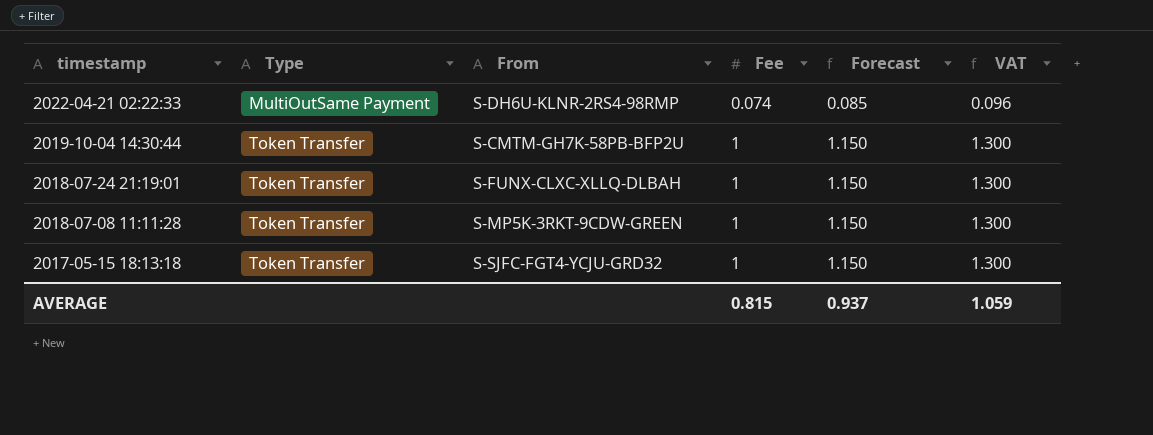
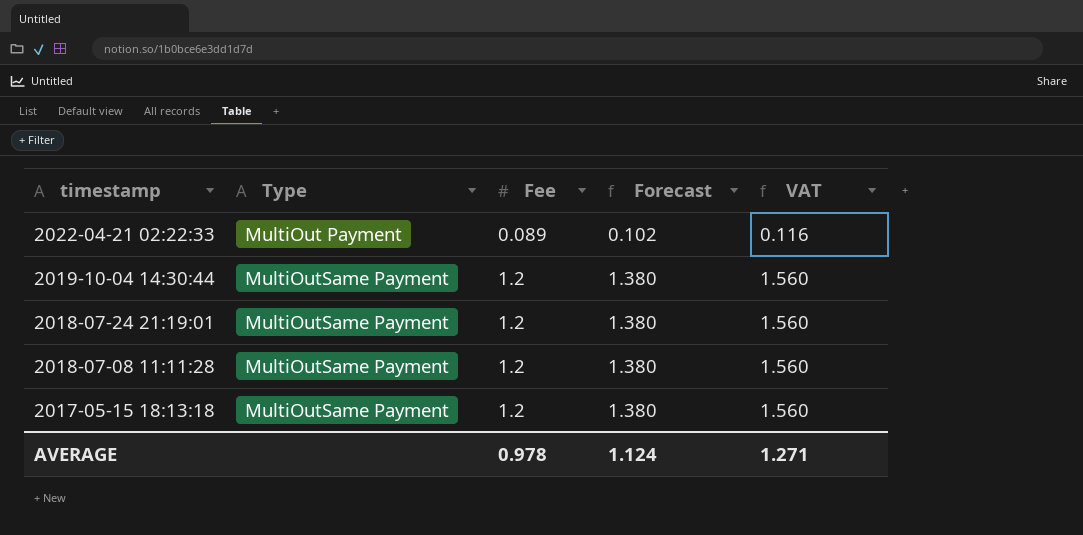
column From | position: 3 -> none
2022-04-21 02:22:33 | Type: MultiOutSame Payment -> MultiOut Payment
2022-04-21 02:22:33 | Fee: 0.074 -> 0.089
2022-04-21 02:22:33 | Forecast: 0.085 -> 0.102
2022-04-21 02:22:33 | VAT: 0.096 -> 0.116
2019-10-04 14:30:44 | Type: Token Transfer -> MultiOutSame Payment
2019-10-04 14:30:44 | Fee: 1 -> 1.2
2019-10-04 14:30:44 | Forecast: 1.150 -> 1.380
2019-10-04 14:30:44 | VAT: 1.300 -> 1.560
2018-07-24 21:19:01 | Type: Token Transfer -> MultiOutSame Payment
2018-07-24 21:19:01 | Fee: 1 -> 1.2
2018-07-24 21:19:01 | Forecast: 1.150 -> 1.380
2018-07-24 21:19:01 | VAT: 1.300 -> 1.560
2018-07-08 11:11:28 | Type: Token Transfer -> MultiOutSame Payment
2018-07-08 11:11:28 | Fee: 1 -> 1.2
2018-07-08 11:11:28 | Forecast: 1.150 -> 1.380
2018-07-08 11:11:28 | VAT: 1.300 -> 1.560
2017-05-15 18:13:18 | Type: Token Transfer -> MultiOutSame Payment
2017-05-15 18:13:18 | Fee: 1 -> 1.2
2017-05-15 18:13:18 | Forecast: 1.150 -> 1.380
2017-05-15 18:13:18 | VAT: 1.300 -> 1.560
AVERAGE | Fee: 0.815 -> 0.978
AVERAGE | Forecast: 0.937 -> 1.124
AVERAGE | VAT: 1.059 -> 1.271

